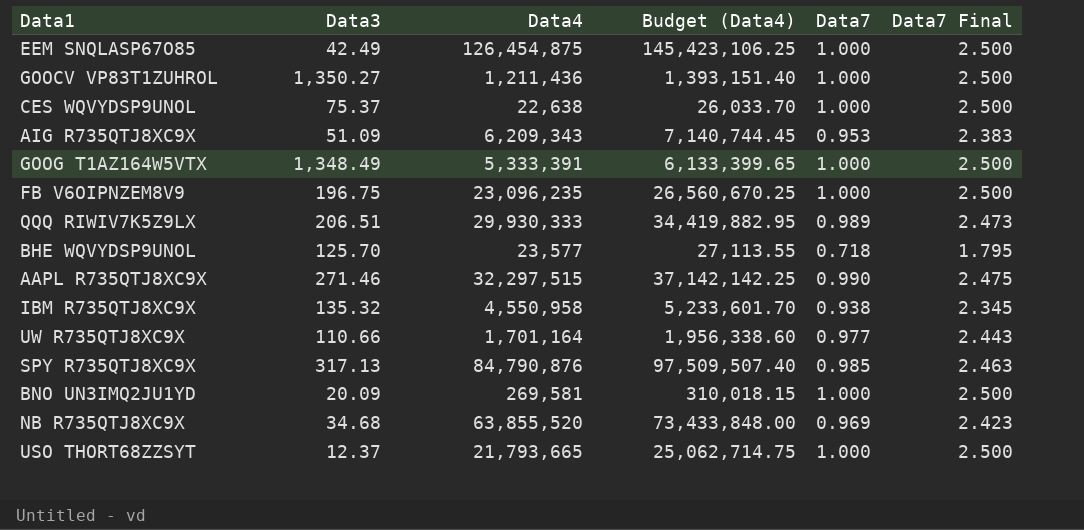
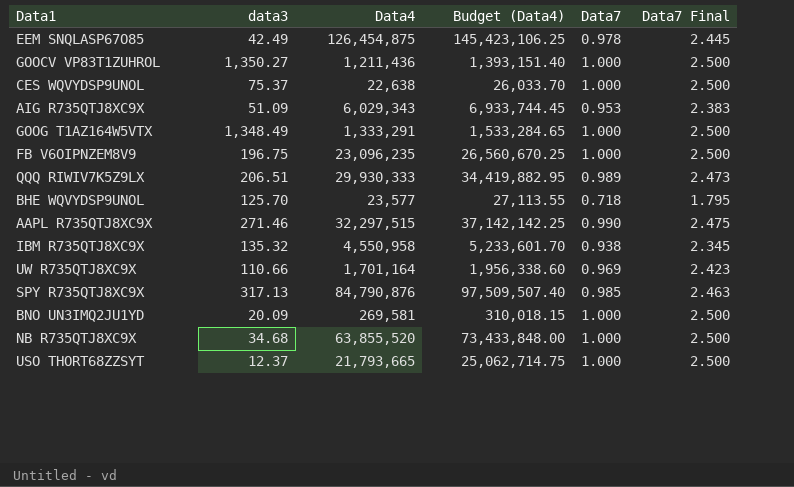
column name: Data3 -> data3
EEM SNQLASP67O85 | Data7: 1.000 -> 0.978
EEM SNQLASP67O85 | Data7 Final: 2.500 -> 2.445
AIG R735QTJ8XC9X | Data4: 6,209,343 -> 6,029,343
AIG R735QTJ8XC9X | Budget (Data4): 7,140,744.45 -> 6,933,744.45
GOOG T1AZ164W5VTX | Data4: 5,333,391 -> 1,333,291
GOOG T1AZ164W5VTX | Budget (Data4): 6,133,399.65 -> 1,533,284.65
UW R735QTJ8XC9X | Data7: 0.977 -> 0.969
UW R735QTJ8XC9X | Data7 Final: 2.443 -> 2.423
NB R735QTJ8XC9X | Data7: 0.969 -> 1.000
NB R735QTJ8XC9X | Data7 Final: 2.423 -> 2.500

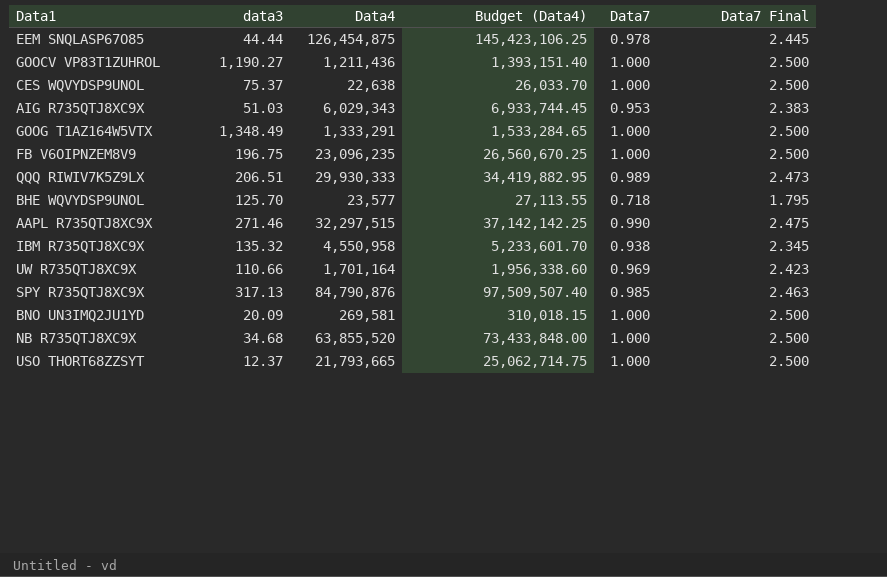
EEM SNQLASP67O85 | data3: 42.49 -> 44.44
GOOCV VP83T1ZUHROL | data3: 1,350.27 -> 1,190.27
AIG R735QTJ8XC9X | data3: 51.09 -> 51.03

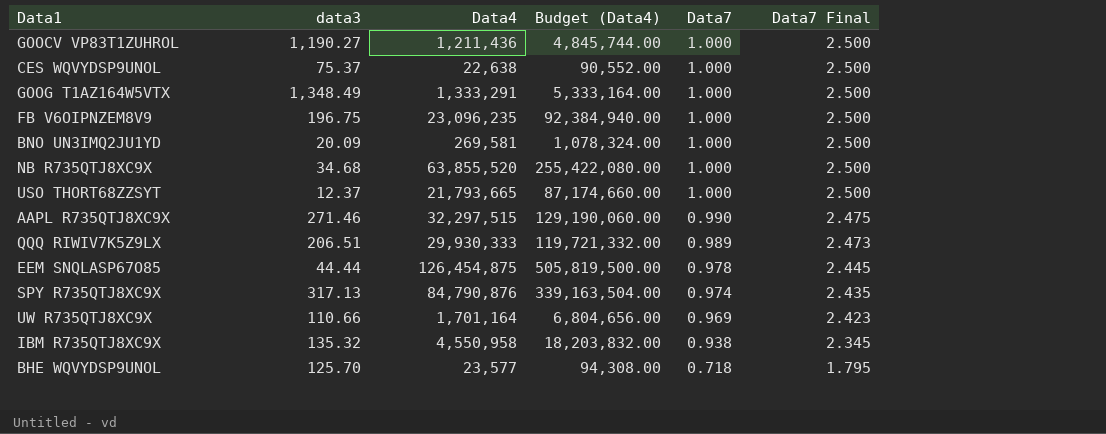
row order: none -> Data7 descending
column Budget (Data4) | formula: [Data4] * 1.15 -> [Data4] * 4
row AIG R735QTJ8XC9X: 51.03 | 6,029,343 | 6,933,744.45 | 0.953 | 2.383 -> none
SPY R735QTJ8XC9X | Data7: 0.985 -> 0.974
SPY R735QTJ8XC9X | Data7 Final: 2.463 -> 2.435

